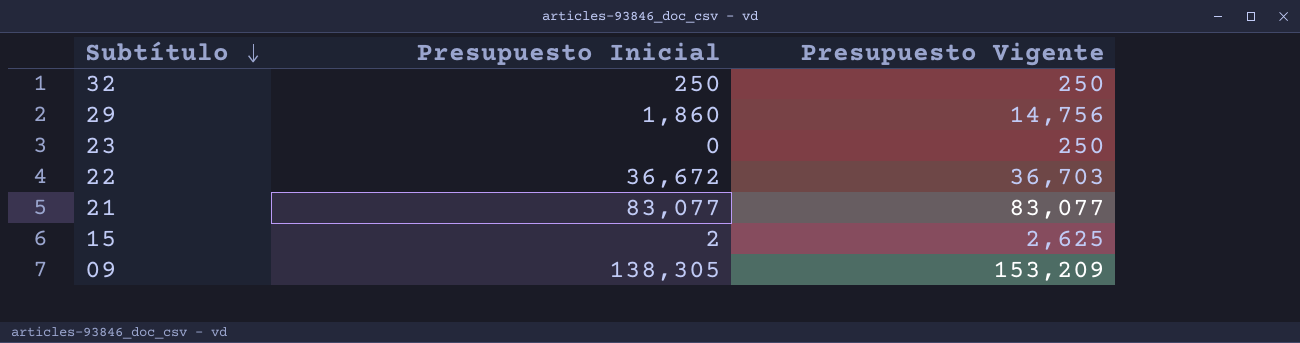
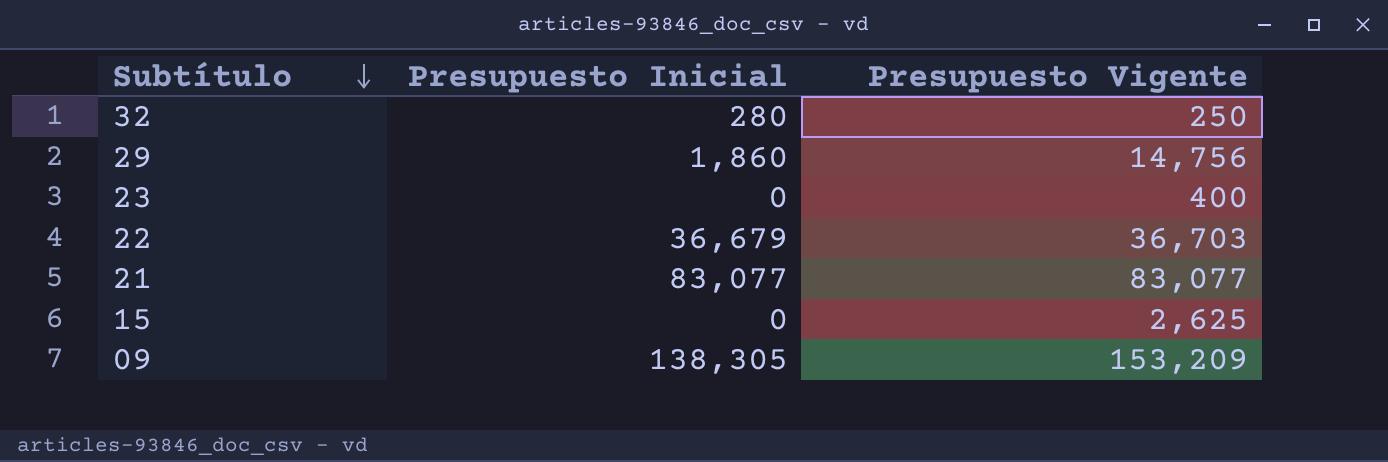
32 | Presupuesto Inicial: 250 -> 280
23 | Presupuesto Vigente: 250 -> 400
22 | Presupuesto Inicial: 36,672 -> 36,679
15 | Presupuesto Inicial: 2 -> 0

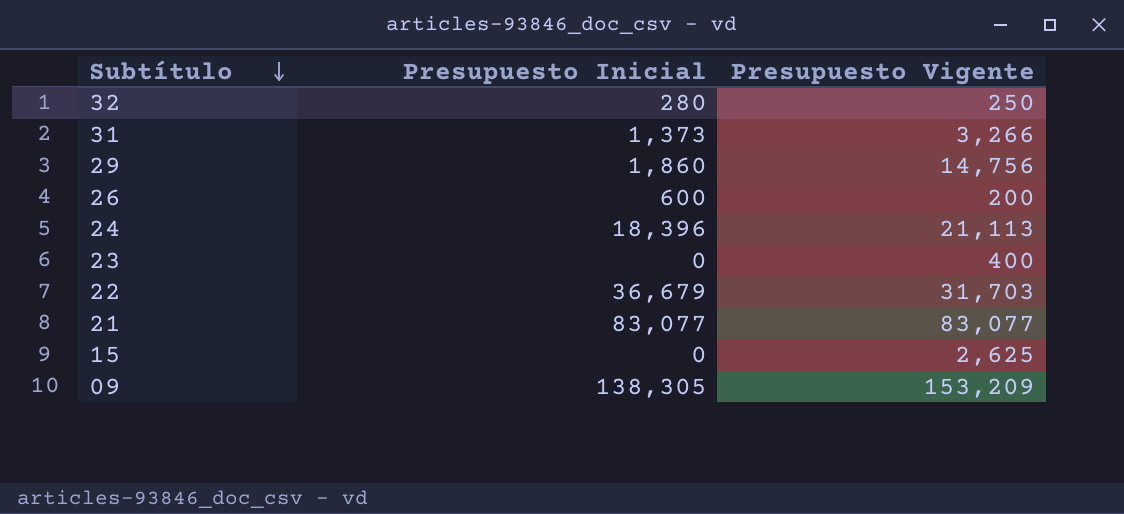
row 31: none -> 1,373 | 3,266
row 26: none -> 600 | 200
row 24: none -> 18,396 | 21,113
22 | Presupuesto Vigente: 36,703 -> 31,703

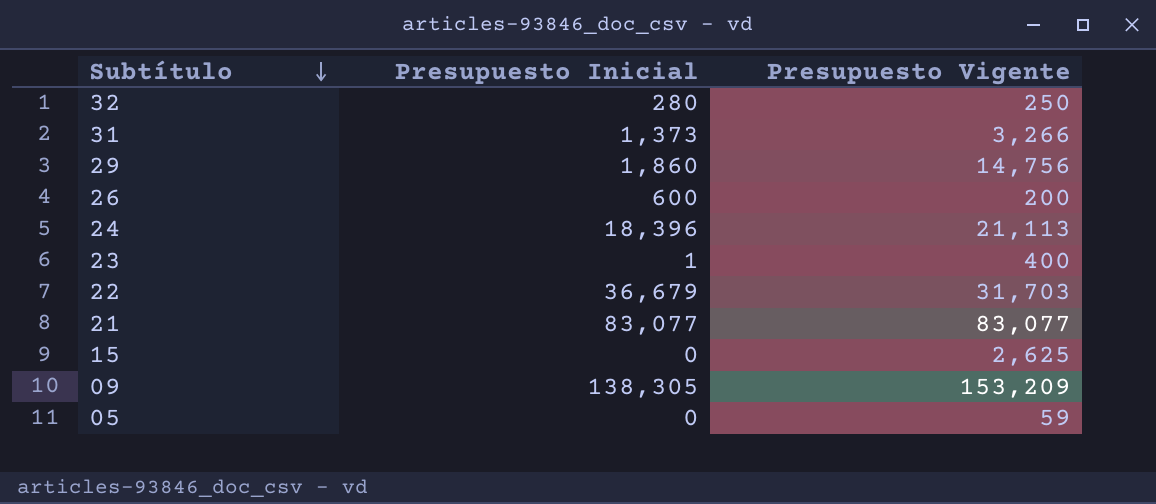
23 | Presupuesto Inicial: 0 -> 1
row 05: none -> 0 | 59

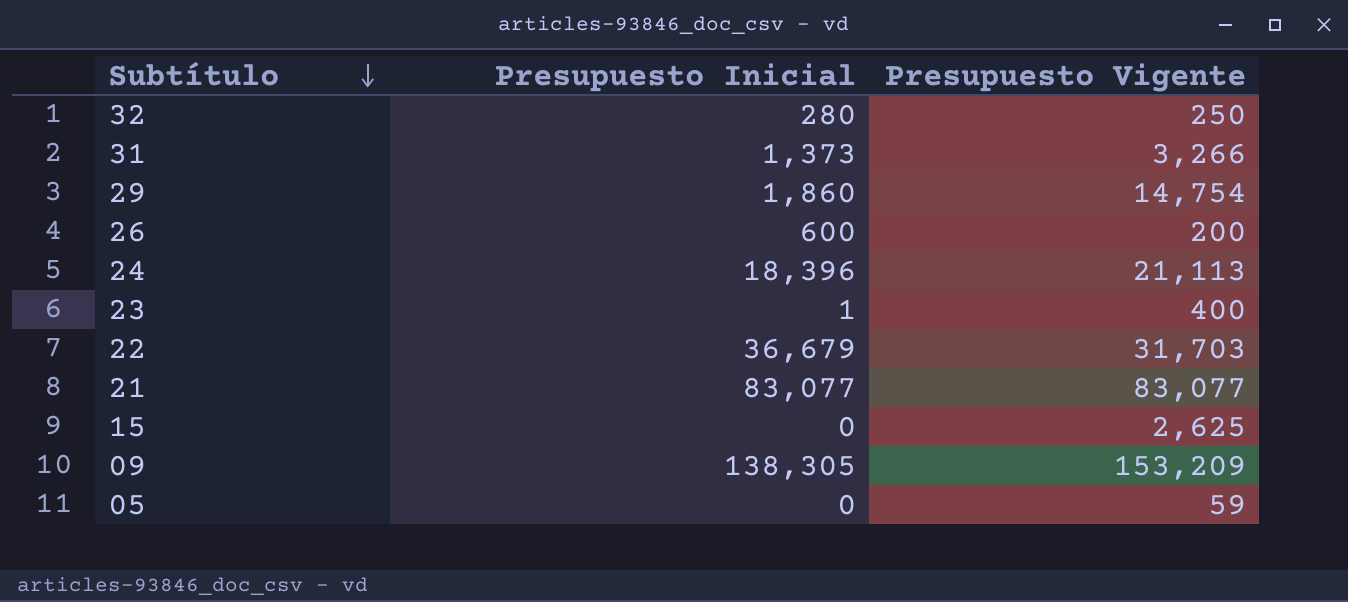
29 | Presupuesto Vigente: 14,756 -> 14,754

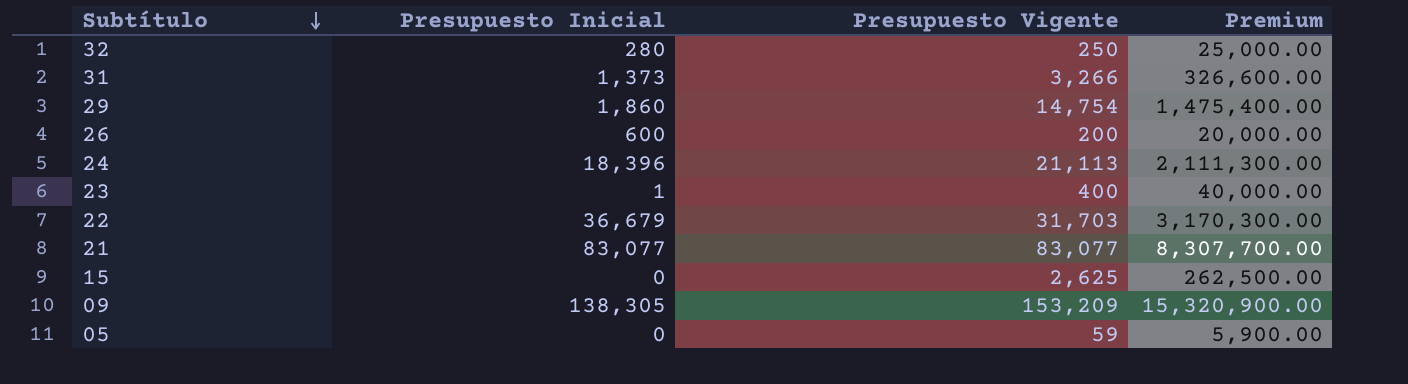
column Premium | formula: none -> [Presupuesto Vigente] * 100

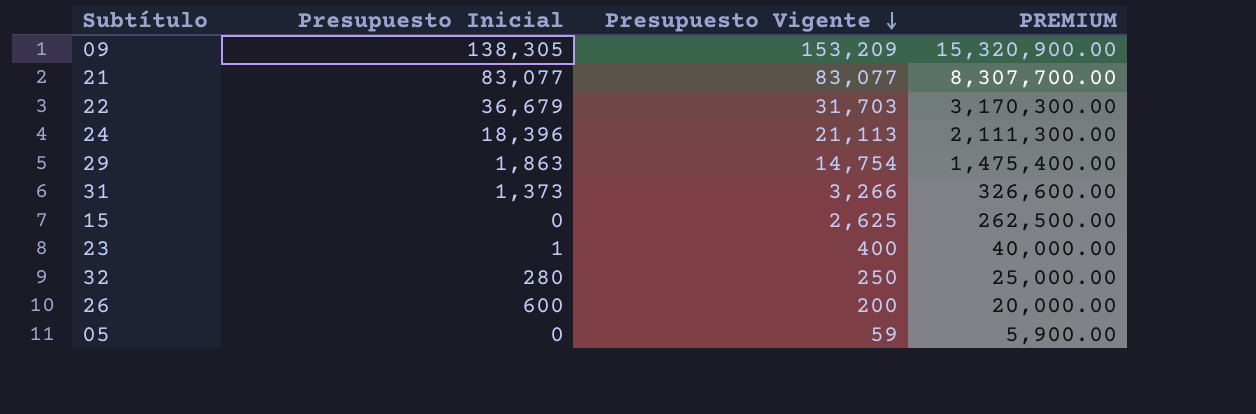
row order: Subtítulo descending -> Presupuesto Vigente descending
column name: Premium -> PREMIUM
29 | Presupuesto Inicial: 1,860 -> 1,863

